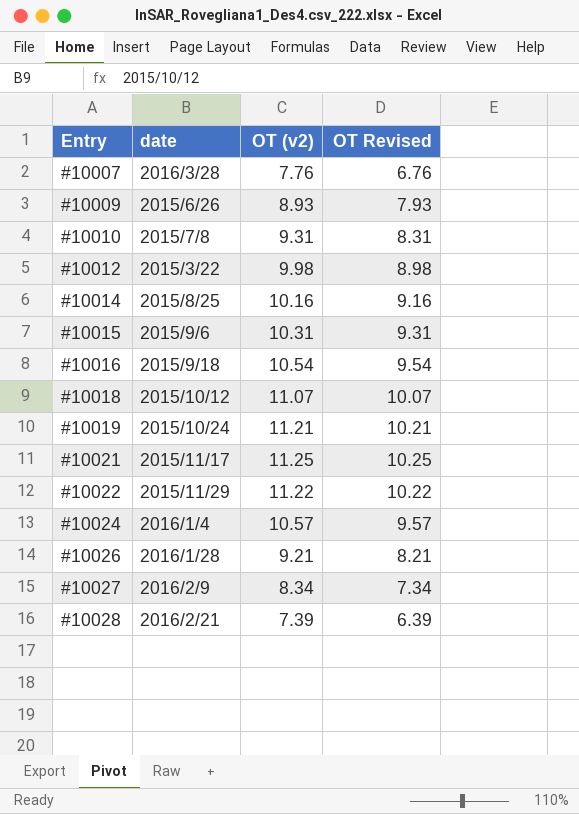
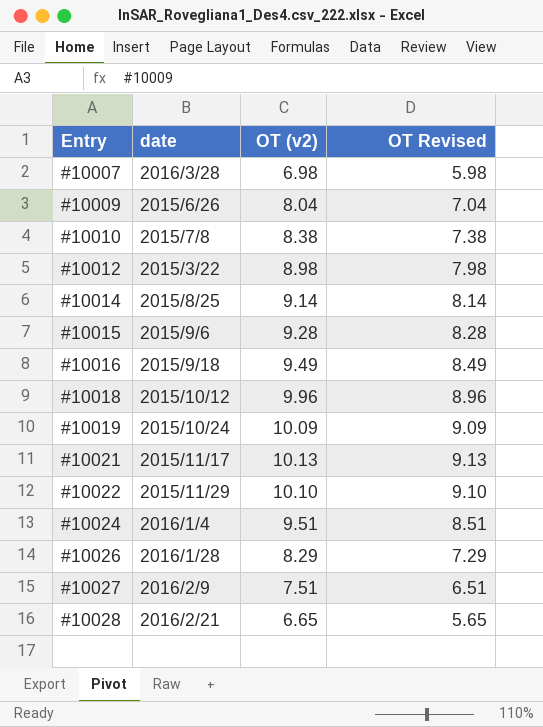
#10007 | OT (v2): 7.76 -> 6.98
#10007 | OT Revised: 6.76 -> 5.98
#10009 | OT (v2): 8.93 -> 8.04
#10009 | OT Revised: 7.93 -> 7.04
#10010 | OT (v2): 9.31 -> 8.38
#10010 | OT Revised: 8.31 -> 7.38
#10012 | OT (v2): 9.98 -> 8.98
#10012 | OT Revised: 8.98 -> 7.98
#10014 | OT (v2): 10.16 -> 9.14
#10014 | OT Revised: 9.16 -> 8.14
#10015 | OT (v2): 10.31 -> 9.28
#10015 | OT Revised: 9.31 -> 8.28
#10016 | OT (v2): 10.54 -> 9.49
#10016 | OT Revised: 9.54 -> 8.49
#10018 | OT (v2): 11.07 -> 9.96
#10018 | OT Revised: 10.07 -> 8.96
#10019 | OT (v2): 11.21 -> 10.09
#10019 | OT Revised: 10.21 -> 9.09
#10021 | OT (v2): 11.25 -> 10.13
#10021 | OT Revised: 10.25 -> 9.13
#10022 | OT (v2): 11.22 -> 10.10
#10022 | OT Revised: 10.22 -> 9.10
#10024 | OT (v2): 10.57 -> 9.51
#10024 | OT Revised: 9.57 -> 8.51
#10026 | OT (v2): 9.21 -> 8.29
#10026 | OT Revised: 8.21 -> 7.29
#10027 | OT (v2): 8.34 -> 7.51
#10027 | OT Revised: 7.34 -> 6.51
#10028 | OT (v2): 7.39 -> 6.65
#10028 | OT Revised: 6.39 -> 5.65

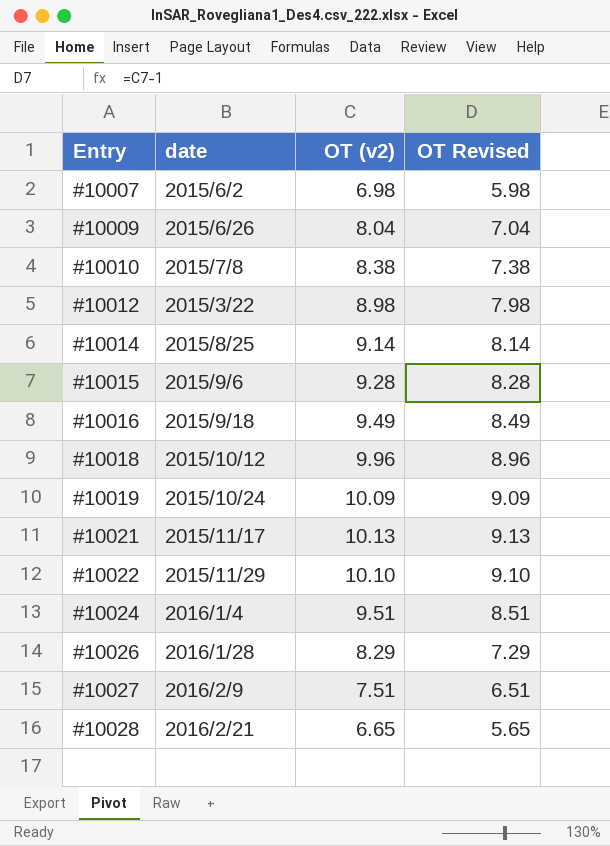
#10007 | date: 2016/3/28 -> 2015/6/2

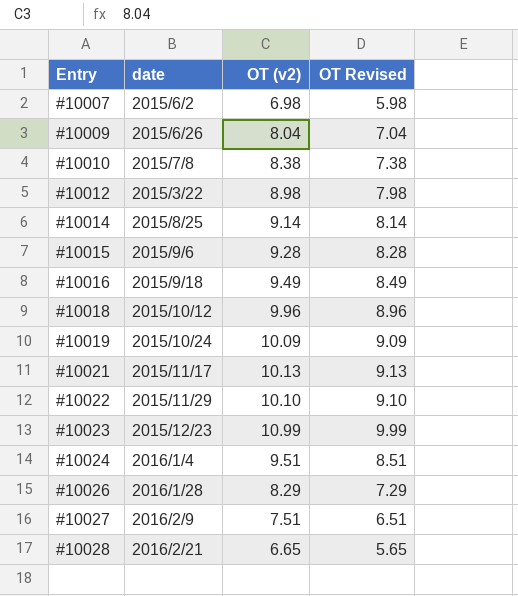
row #10023: none -> 2015/12/23 | 10.99 | 9.99

